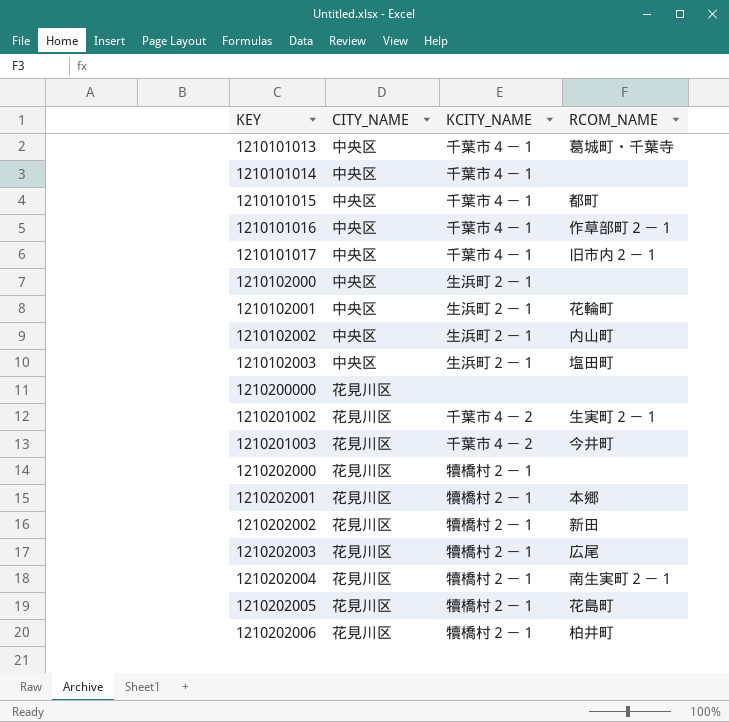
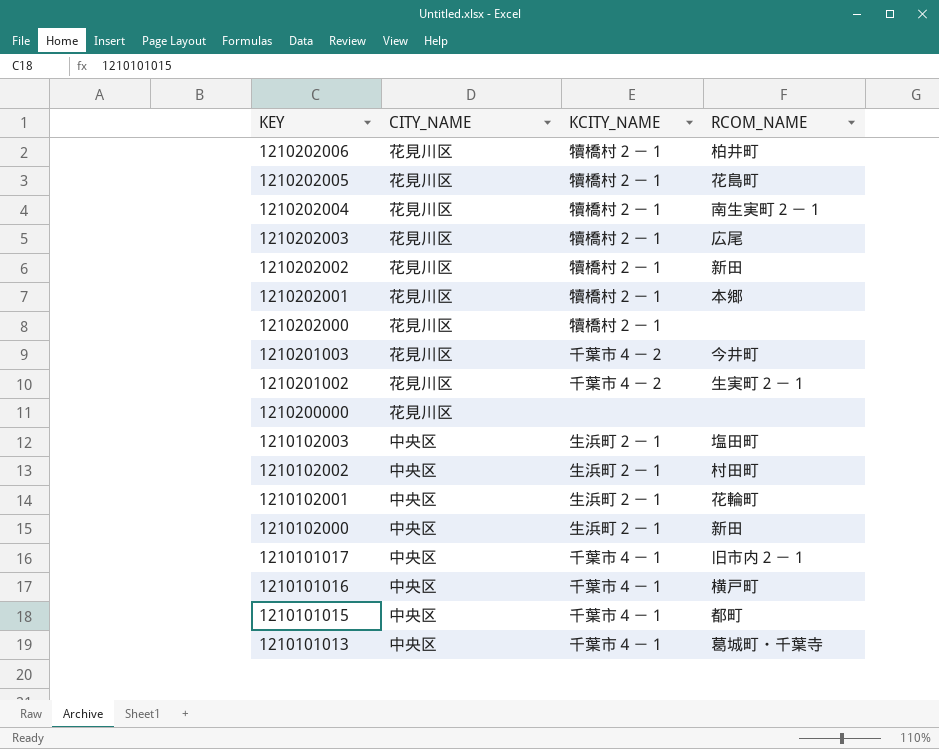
row order: KEY ascending -> KEY descending
row 1210101014: 中央区 | 千葉市４－１ | none -> none
1210102002 | RCOM_NAME: 内山町 -> 村田町
1210102000 | RCOM_NAME: none -> 新田
1210101016 | RCOM_NAME: 作草部町２－１ -> 横戸町

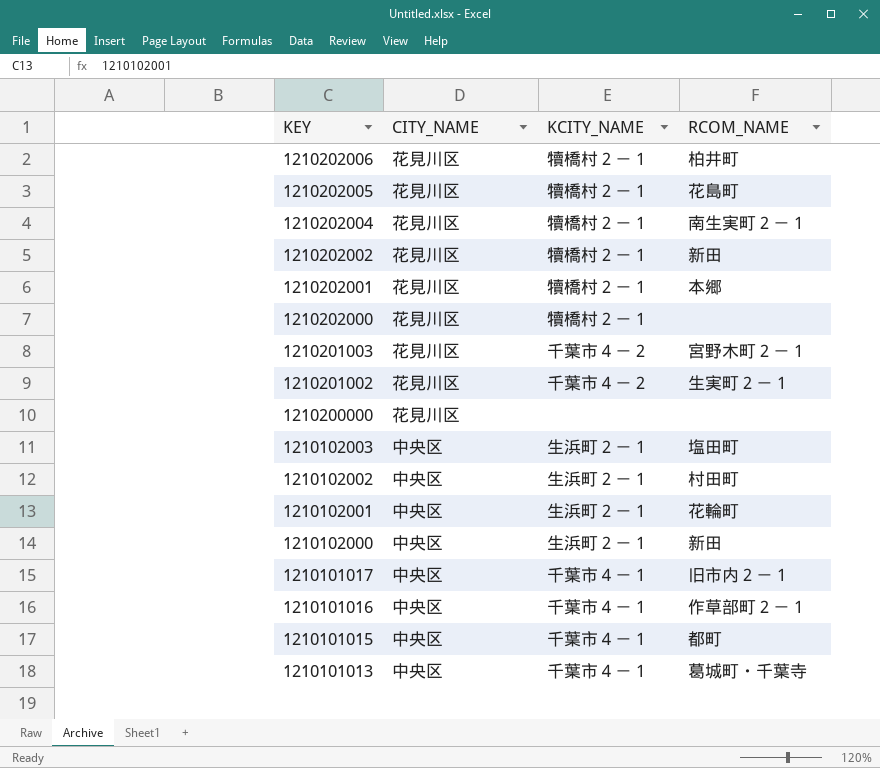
row 1210202003: 花見川区 | 犢橋村２－１ | 広尾 -> none
1210201003 | RCOM_NAME: 今井町 -> 宮野木町２－１
1210101016 | RCOM_NAME: 横戸町 -> 作草部町２－１

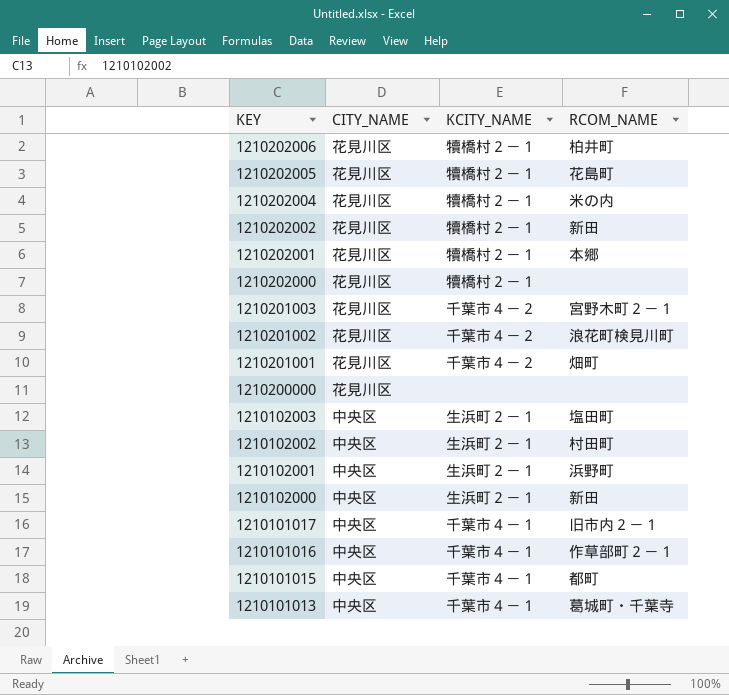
1210202004 | RCOM_NAME: 南生実町２－１ -> 米の内
1210201002 | RCOM_NAME: 生実町２－１ -> 浪花町検見川町
row 1210201001: none -> 花見川区 | 千葉市４－２ | 畑町
1210102001 | RCOM_NAME: 花輪町 -> 浜野町

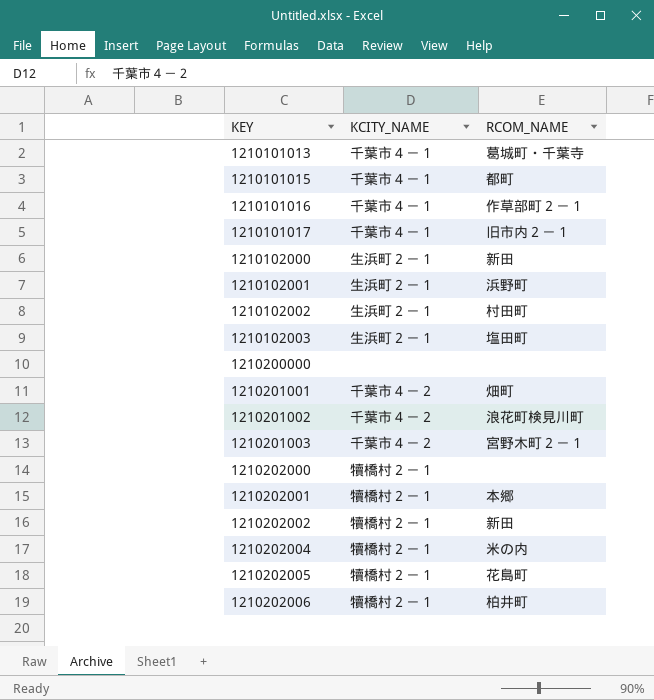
row order: KEY descending -> KEY ascending
column CITY_NAME | position: 2 -> none

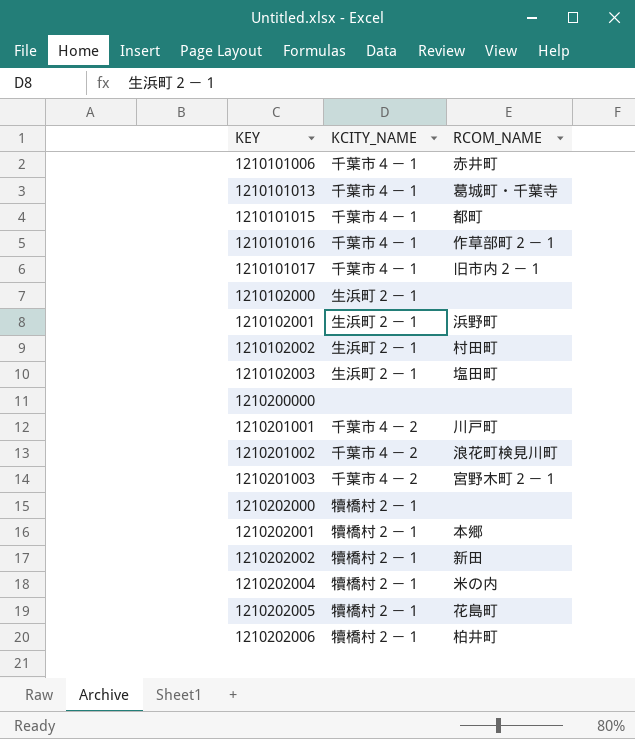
row 1210101006: none -> 千葉市４－１ | 赤井町
1210102000 | RCOM_NAME: 新田 -> none
1210201001 | RCOM_NAME: 畑町 -> 川戸町

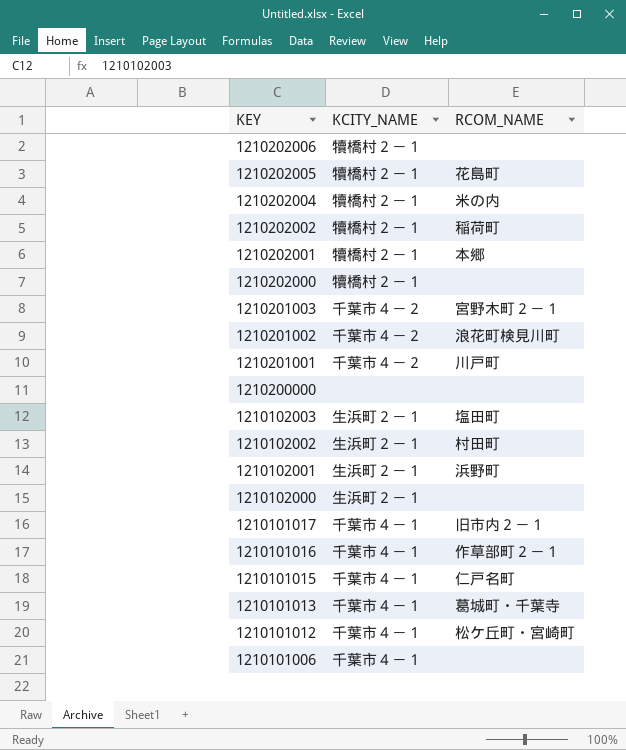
row order: KEY ascending -> KEY descending
1210202006 | RCOM_NAME: 柏井町 -> none
1210202002 | RCOM_NAME: 新田 -> 稲荷町
1210101015 | RCOM_NAME: 都町 -> 仁戸名町
row 1210101012: none -> 千葉市４－１ | 松ケ丘町・宮崎町
1210101006 | RCOM_NAME: 赤井町 -> none

